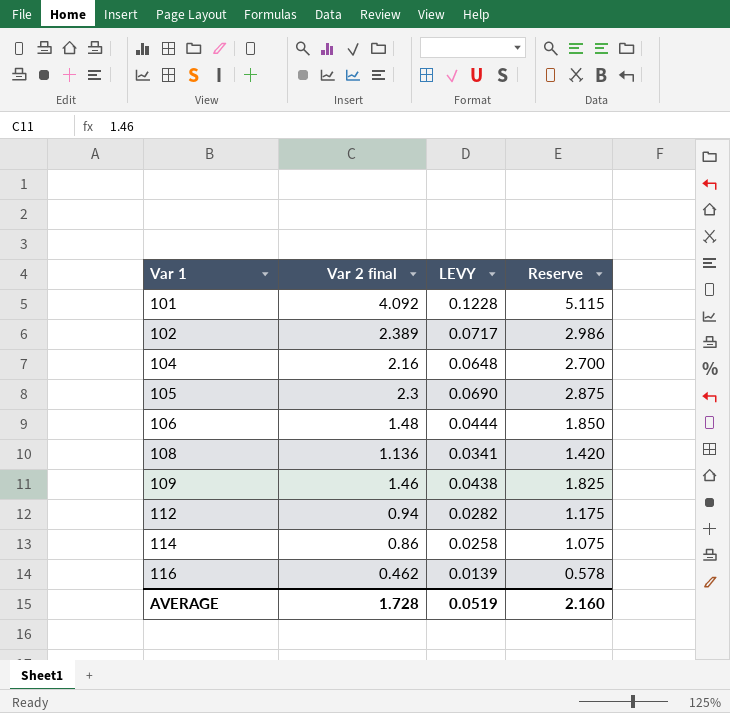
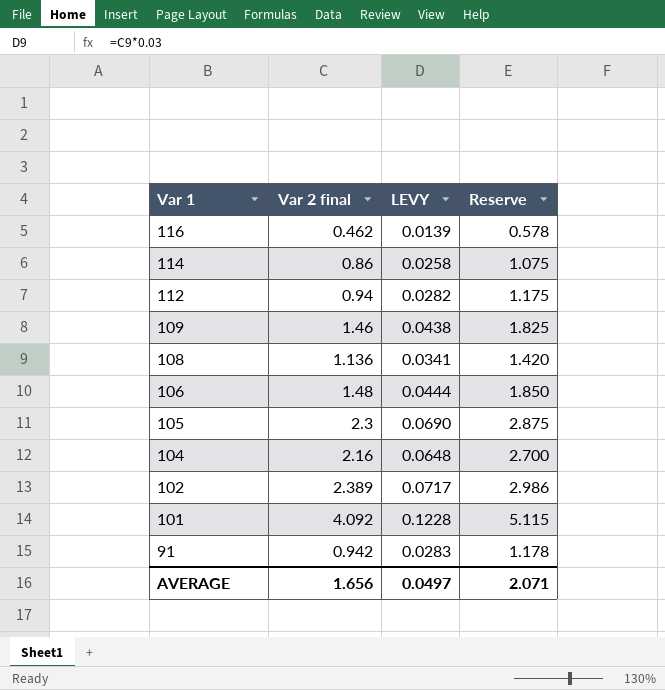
row order: Var 1 ascending -> Var 1 descending
row 91: none -> 0.942 | 0.0283 | 1.178
AVERAGE | Var 2 final: 1.728 -> 1.656
AVERAGE | LEVY: 0.0519 -> 0.0497
AVERAGE | Reserve: 2.160 -> 2.071

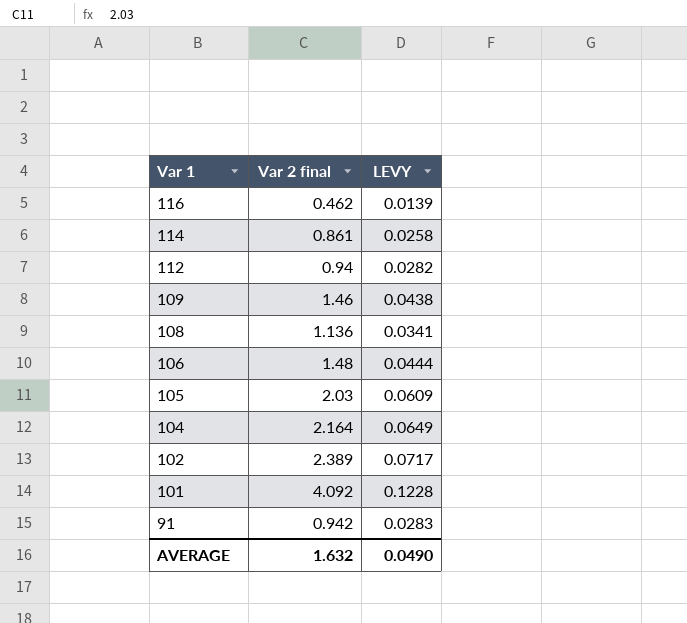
column Reserve | formula: [Var 2 final] * 1.25 -> none
114 | Var 2 final: 0.86 -> 0.861
105 | Var 2 final: 2.3 -> 2.03
105 | LEVY: 0.0690 -> 0.0609
104 | Var 2 final: 2.16 -> 2.164
104 | LEVY: 0.0648 -> 0.0649
AVERAGE | Var 2 final: 1.656 -> 1.632
AVERAGE | LEVY: 0.0497 -> 0.0490

